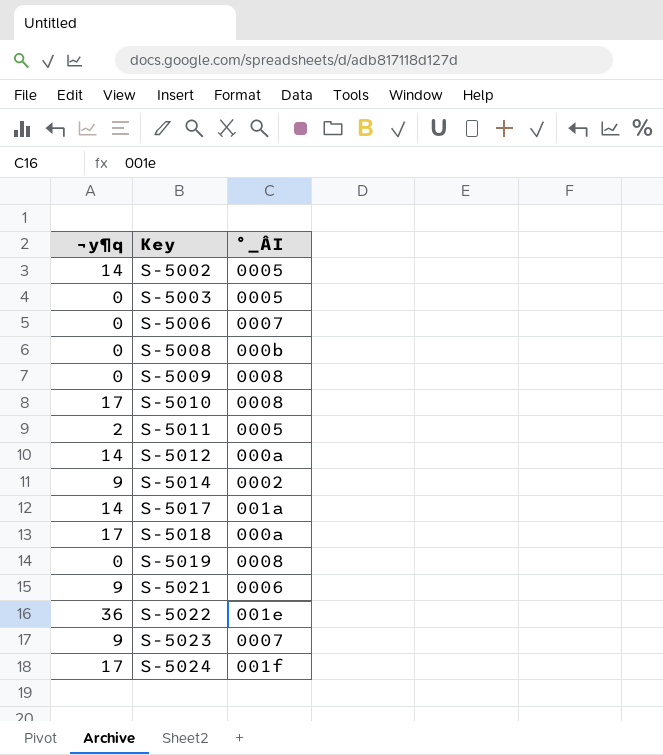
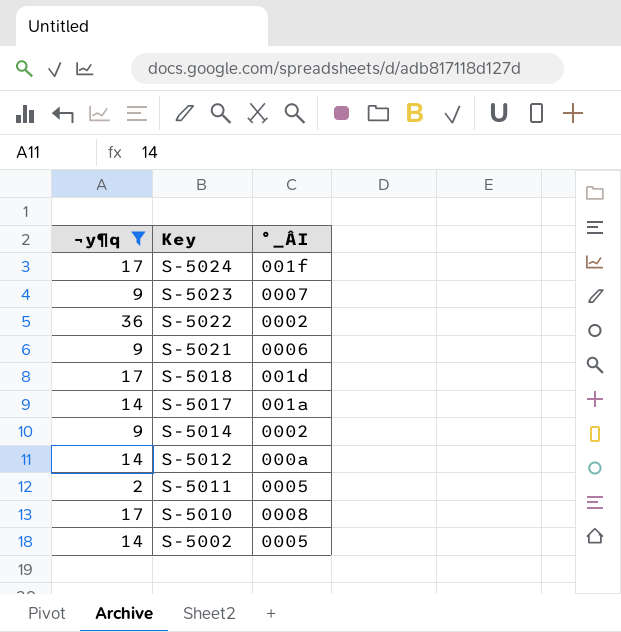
filter: none -> ¬y¶q != 0
row order: Key ascending -> Key descending
S-5022 | °_ÂI: 001e -> 0002
S-5018 | °_ÂI: 000a -> 001d

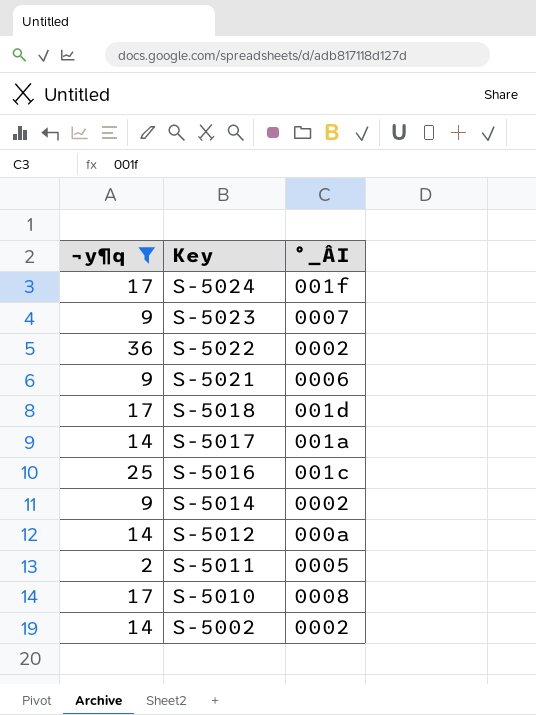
row S-5016: none -> 25 | 001c
S-5002 | °_ÂI: 0005 -> 0002

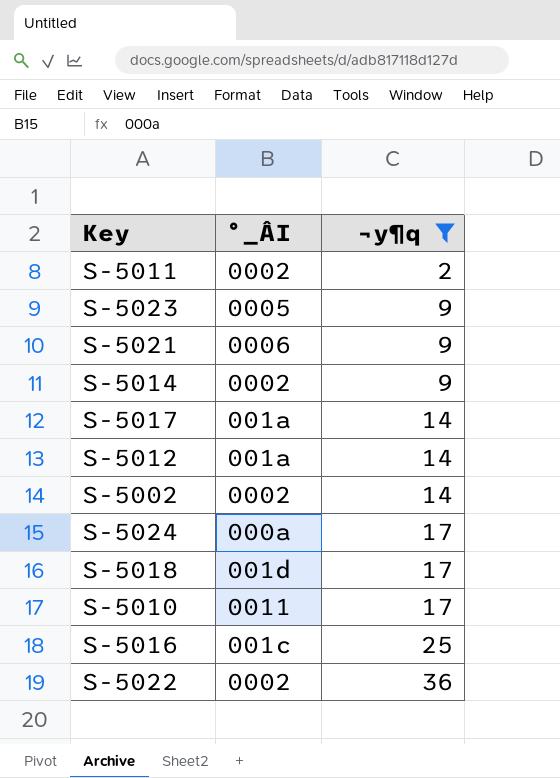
row order: Key descending -> ¬y¶q ascending
column ¬y¶q | position: 1 -> 3
S-5011 | °_ÂI: 0005 -> 0002
S-5023 | °_ÂI: 0007 -> 0005
S-5012 | °_ÂI: 000a -> 001a
S-5024 | °_ÂI: 001f -> 000a
S-5010 | °_ÂI: 0008 -> 0011

